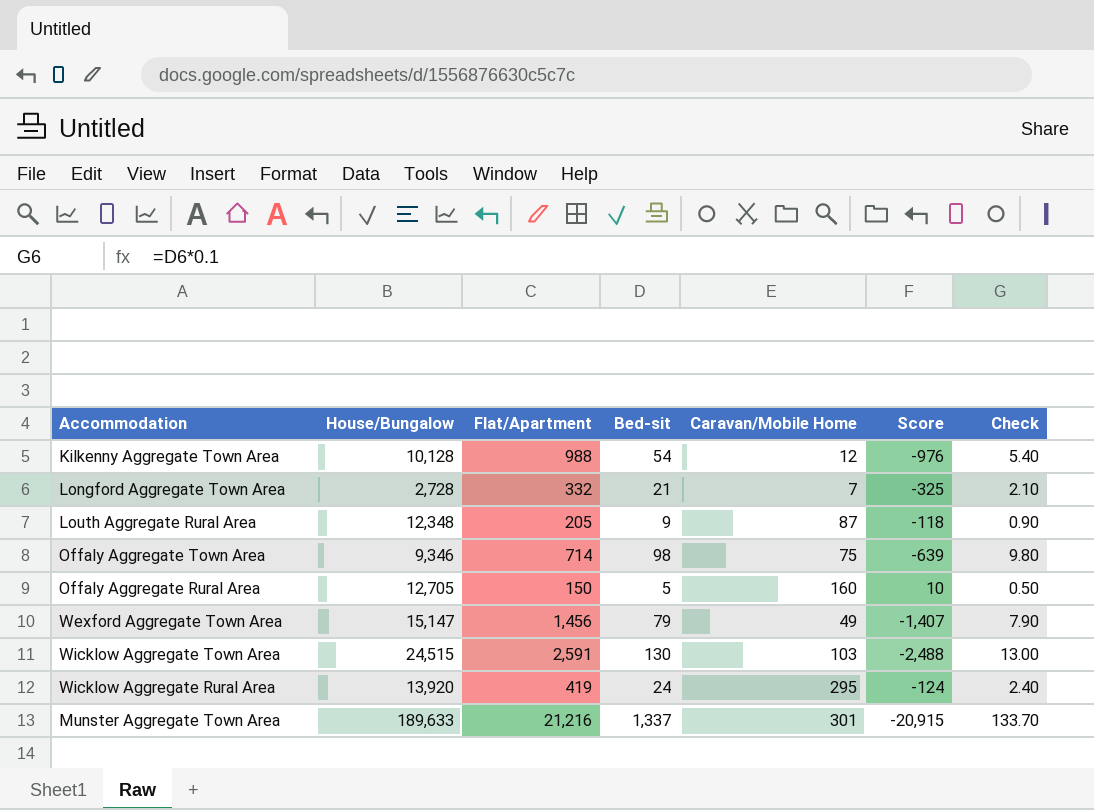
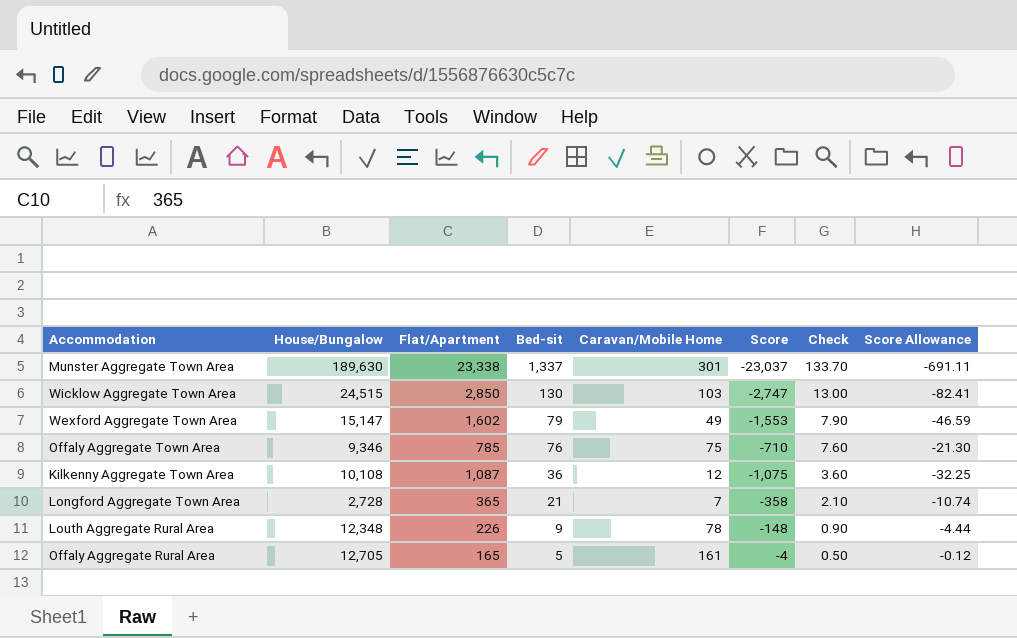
row order: none -> Bed-sit descending
column Score Allowance | formula: none -> [Score] * 0.03
row Wicklow Aggregate Rural Area: 13,920 | 419 | 24 | 295 | -124 | 2.40 -> none
Munster Aggregate Town Area | House/Bungalow: 189,633 -> 189,630
Munster Aggregate Town Area | Flat/Apartment: 21,216 -> 23,338
Munster Aggregate Town Area | Score: -20,915 -> -23,037
Wicklow Aggregate Town Area | Flat/Apartment: 2,591 -> 2,850
Wicklow Aggregate Town Area | Score: -2,488 -> -2,747
Wexford Aggregate Town Area | Flat/Apartment: 1,456 -> 1,602
Wexford Aggregate Town Area | Score: -1,407 -> -1,553
Offaly Aggregate Town Area | Flat/Apartment: 714 -> 785
Offaly Aggregate Town Area | Bed-sit: 98 -> 76
Offaly Aggregate Town Area | Score: -639 -> -710
Offaly Aggregate Town Area | Check: 9.80 -> 7.60
Kilkenny Aggregate Town Area | House/Bungalow: 10,128 -> 10,108
Kilkenny Aggregate Town Area | Flat/Apartment: 988 -> 1,087
Kilkenny Aggregate Town Area | Bed-sit: 54 -> 36
Kilkenny Aggregate Town Area | Score: -976 -> -1,075
Kilkenny Aggregate Town Area | Check: 5.40 -> 3.60
Longford Aggregate Town Area | Flat/Apartment: 332 -> 365
Longford Aggregate Town Area | Score: -325 -> -358
Louth Aggregate Rural Area | Flat/Apartment: 205 -> 226
Louth Aggregate Rural Area | Caravan/Mobile Home: 87 -> 78
Louth Aggregate Rural Area | Score: -118 -> -148
Offaly Aggregate Rural Area | Flat/Apartment: 150 -> 165
Offaly Aggregate Rural Area | Caravan/Mobile Home: 160 -> 161
Offaly Aggregate Rural Area | Score: 10 -> -4

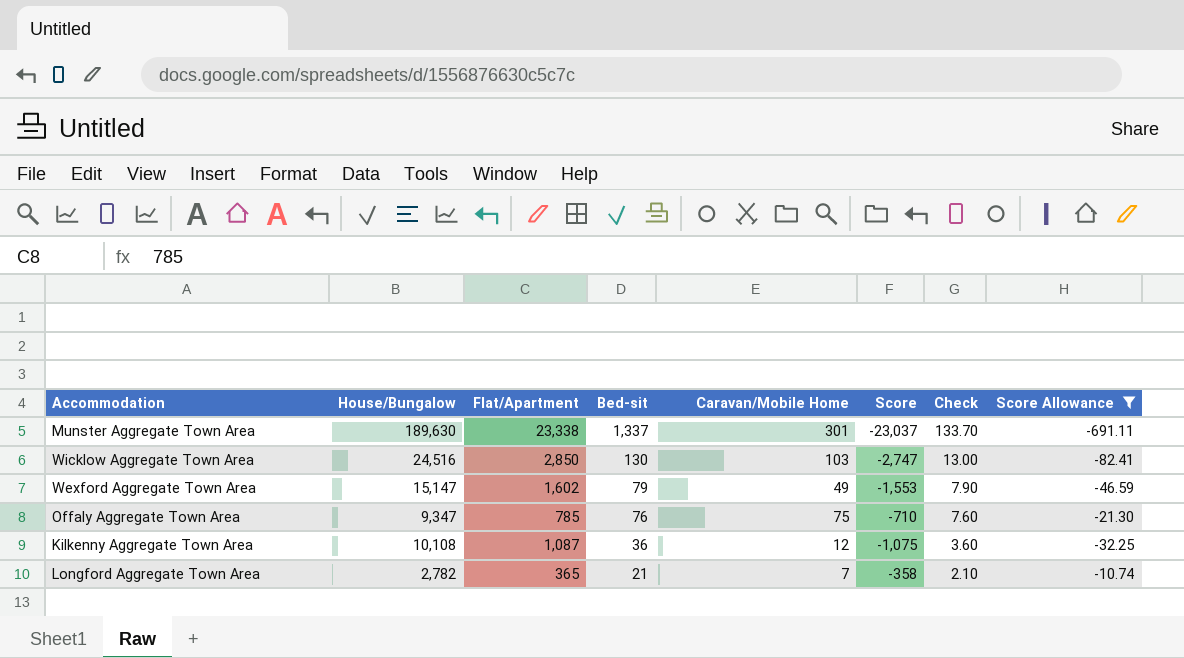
filter: none -> Score Allowance <= -10.74
Wicklow Aggregate Town Area | House/Bungalow: 24,515 -> 24,516
Offaly Aggregate Town Area | House/Bungalow: 9,346 -> 9,347
Longford Aggregate Town Area | House/Bungalow: 2,728 -> 2,782

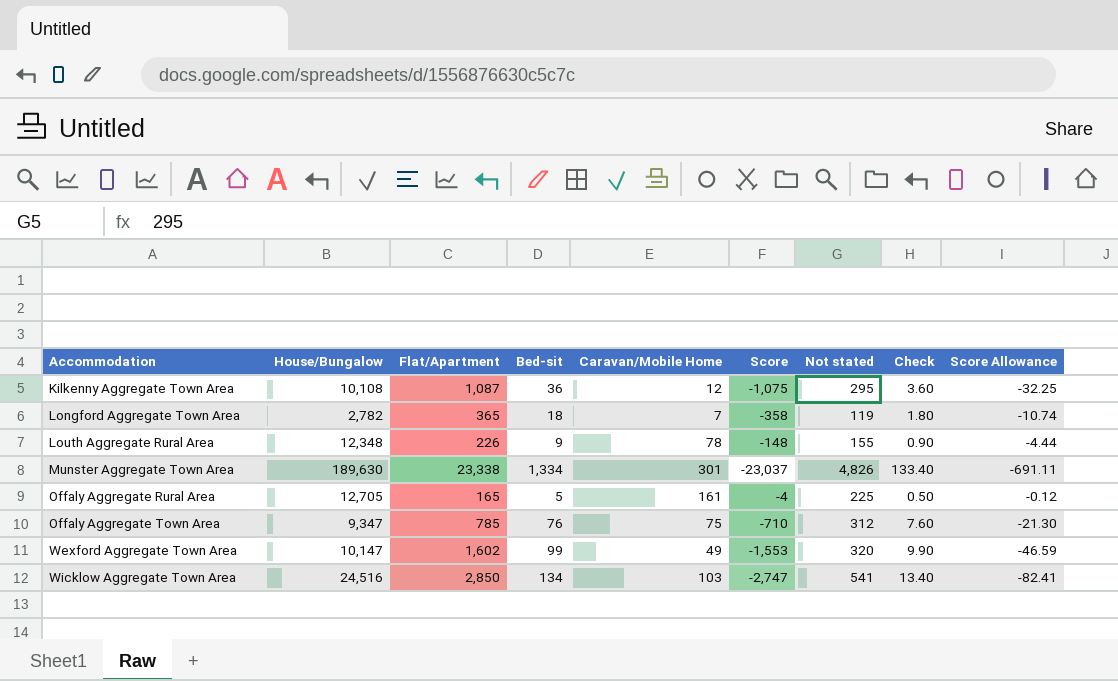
filter: Score Allowance <= -10.74 -> none
row order: Bed-sit descending -> Accommodation ascending
column Not stated | position: none -> 7
Longford Aggregate Town Area | Bed-sit: 21 -> 18
Longford Aggregate Town Area | Check: 2.10 -> 1.80
Munster Aggregate Town Area | Bed-sit: 1,337 -> 1,334
Munster Aggregate Town Area | Check: 133.70 -> 133.40
Wexford Aggregate Town Area | House/Bungalow: 15,147 -> 10,147
Wexford Aggregate Town Area | Bed-sit: 79 -> 99
Wexford Aggregate Town Area | Check: 7.90 -> 9.90
Wicklow Aggregate Town Area | Bed-sit: 130 -> 134
Wicklow Aggregate Town Area | Check: 13.00 -> 13.40

